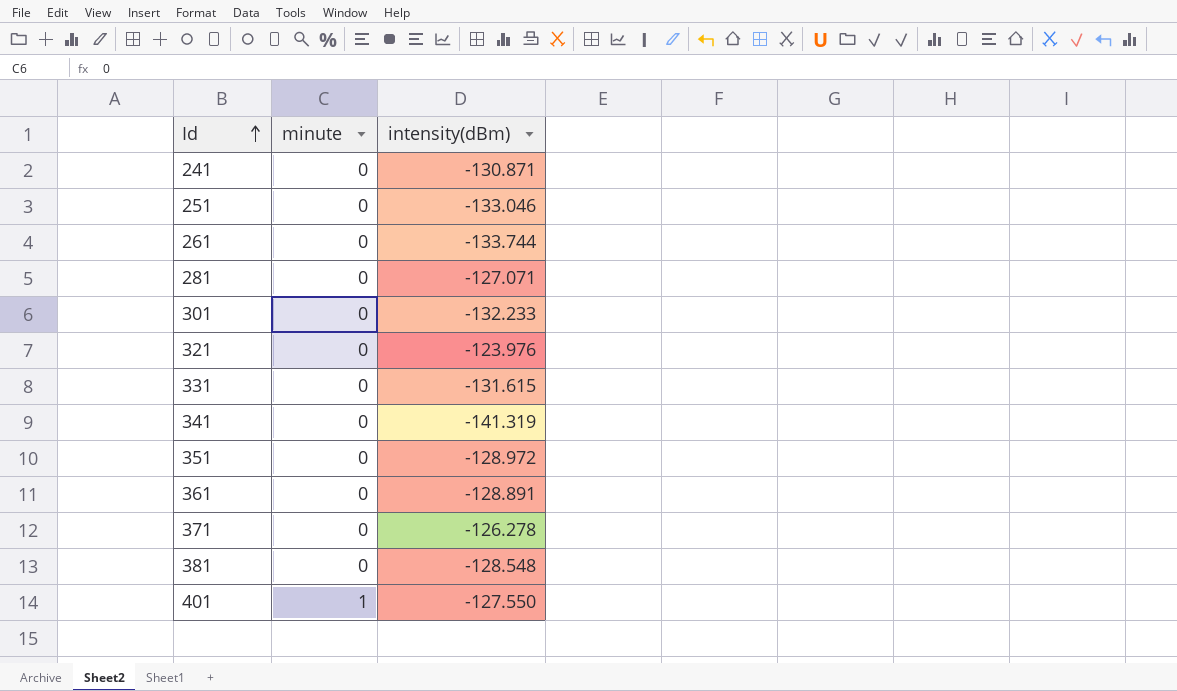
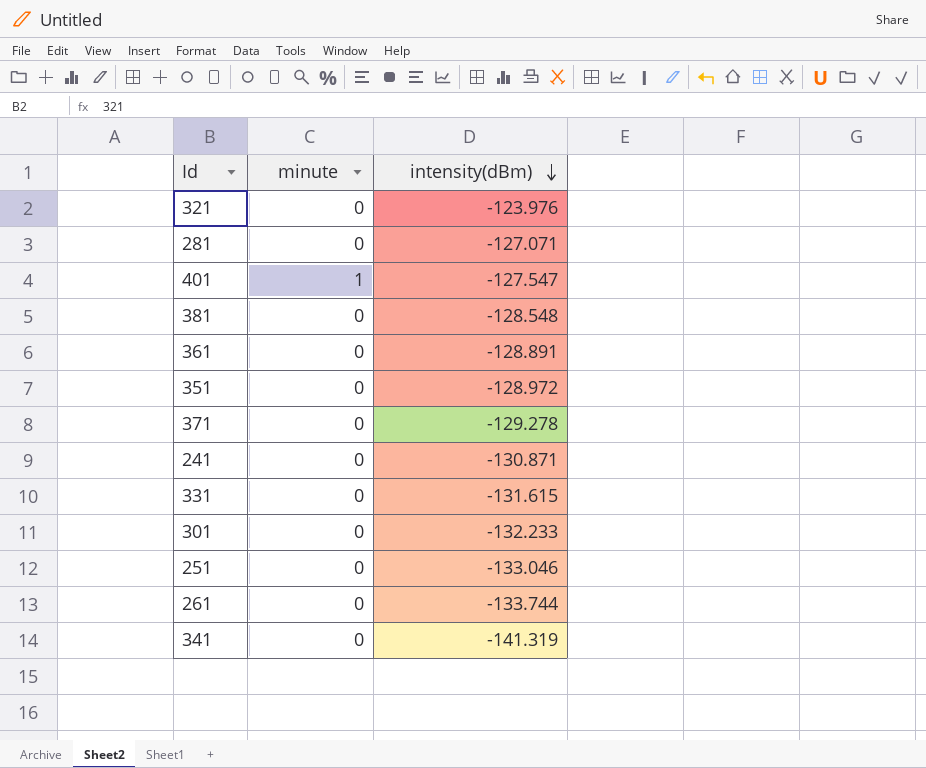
row order: Id ascending -> intensity(dBm) descending
401 | intensity(dBm): -127.550 -> -127.547
371 | intensity(dBm): -126.278 -> -129.278

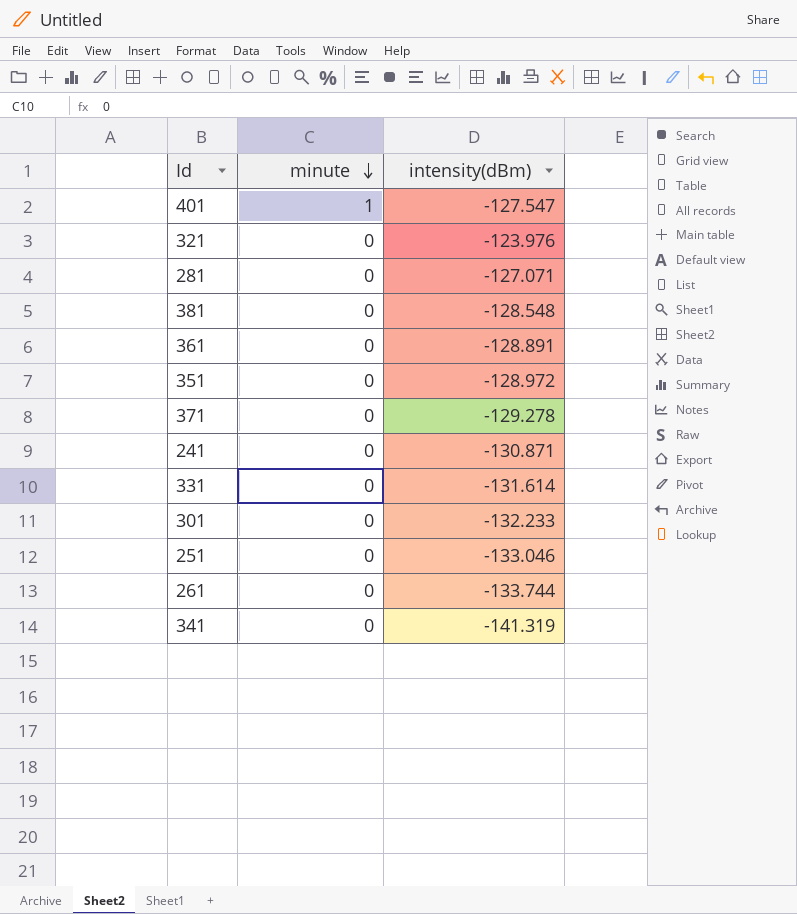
row order: intensity(dBm) descending -> minute descending
331 | intensity(dBm): -131.615 -> -131.614

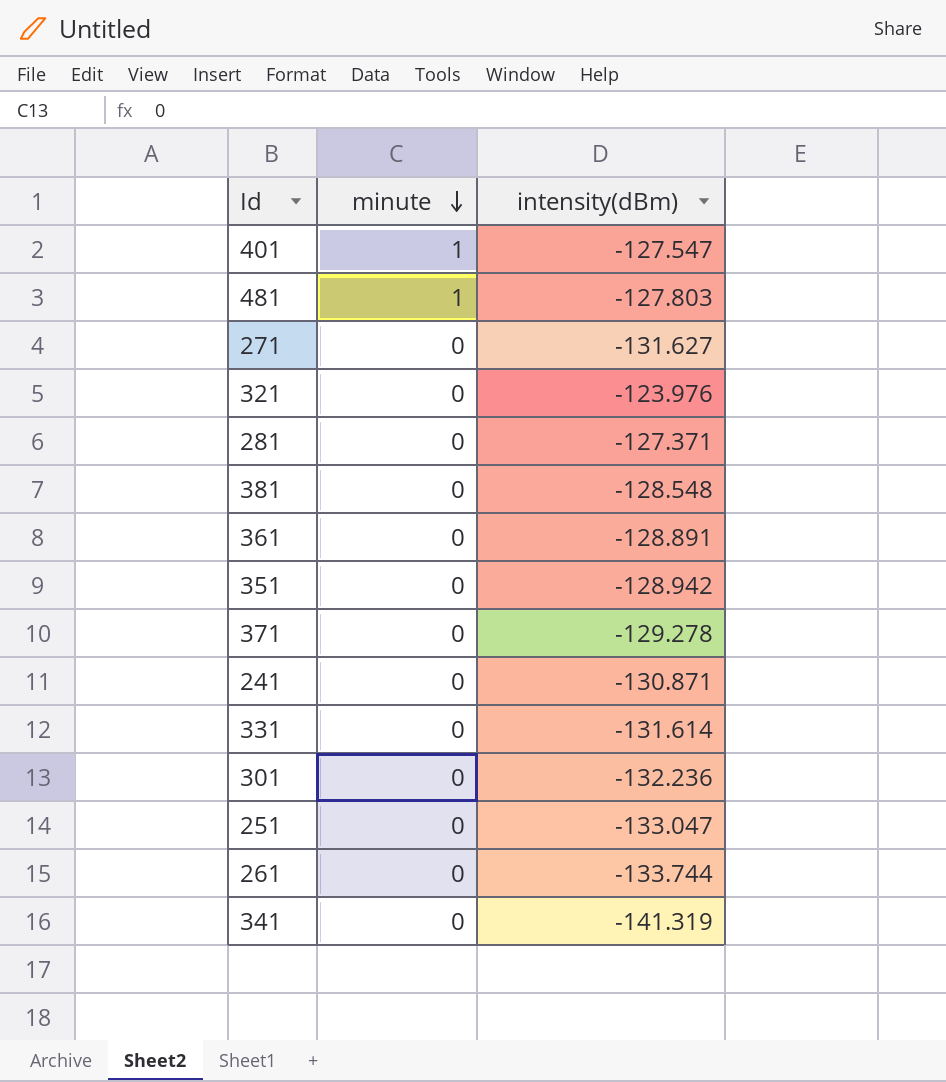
row 481: none -> 1 | -127.803
row 271: none -> 0 | -131.627
281 | intensity(dBm): -127.071 -> -127.371
351 | intensity(dBm): -128.972 -> -128.942
301 | intensity(dBm): -132.233 -> -132.236
251 | intensity(dBm): -133.046 -> -133.047

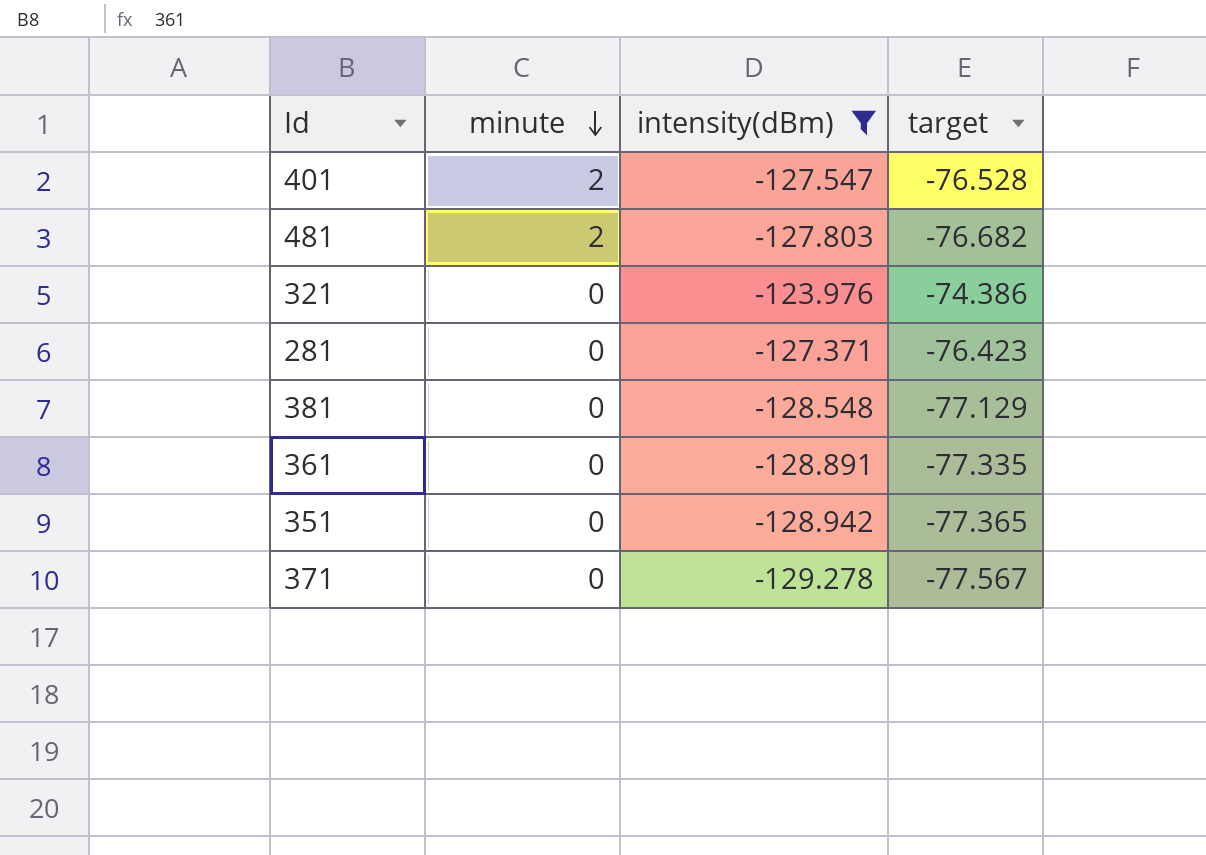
filter: none -> intensity(dBm) >= -129.278
column target | formula: none -> [intensity(dBm)] * 0.6
401 | minute: 1 -> 2
481 | minute: 1 -> 2

